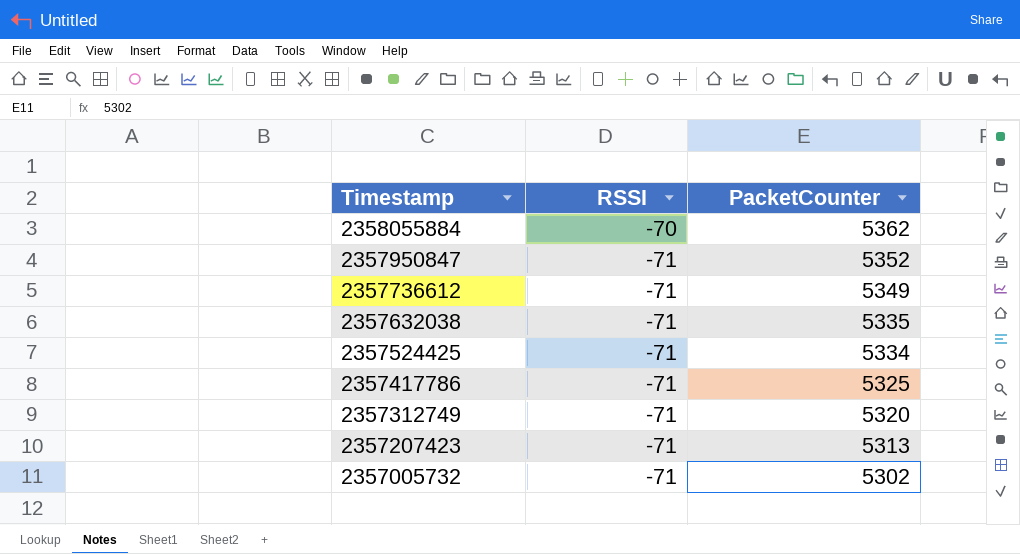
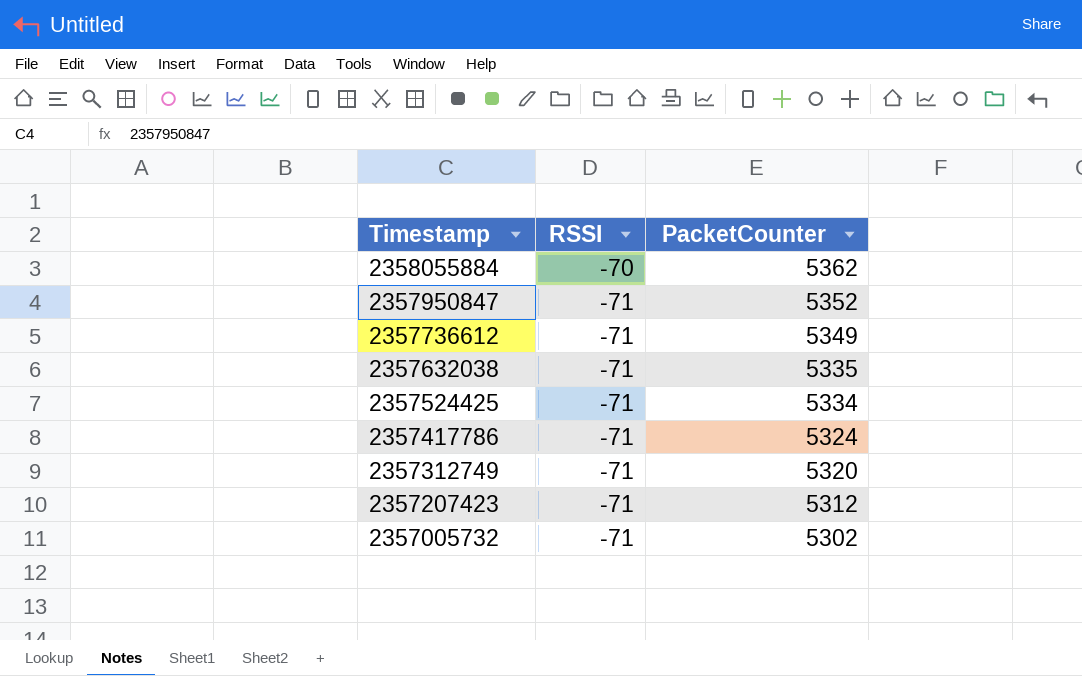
2357417786 | PacketCounter: 5325 -> 5324
2357207423 | PacketCounter: 5313 -> 5312

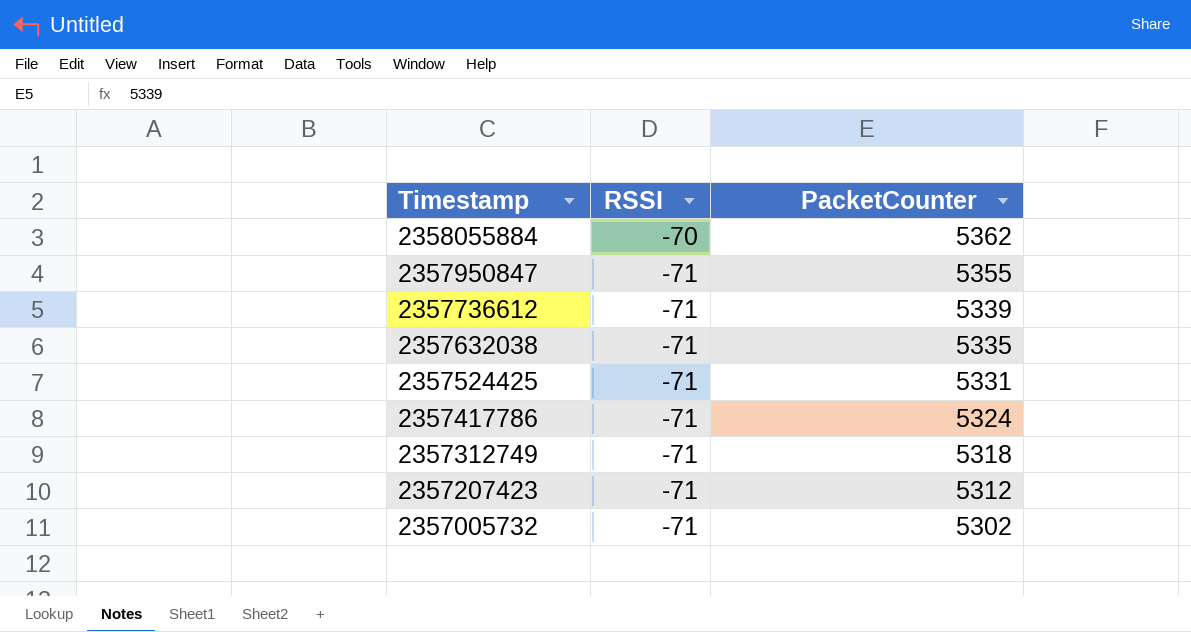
2357950847 | PacketCounter: 5352 -> 5355
2357736612 | PacketCounter: 5349 -> 5339
2357524425 | PacketCounter: 5334 -> 5331
2357312749 | PacketCounter: 5320 -> 5318

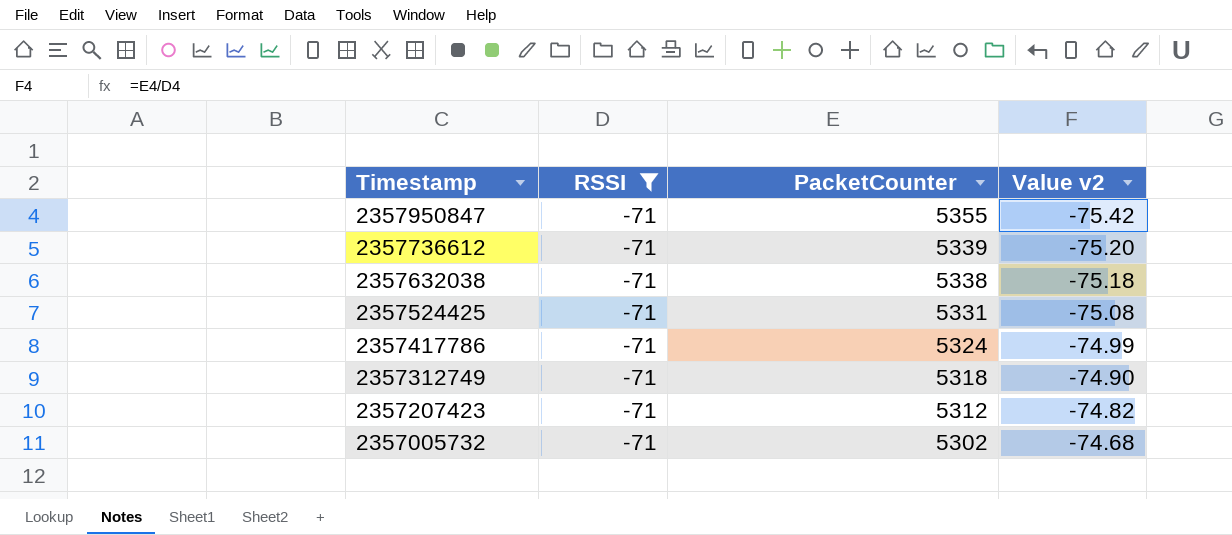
filter: none -> RSSI = -71
column Value v2 | formula: none -> [PacketCounter] / [RSSI]
2357632038 | PacketCounter: 5335 -> 5338

